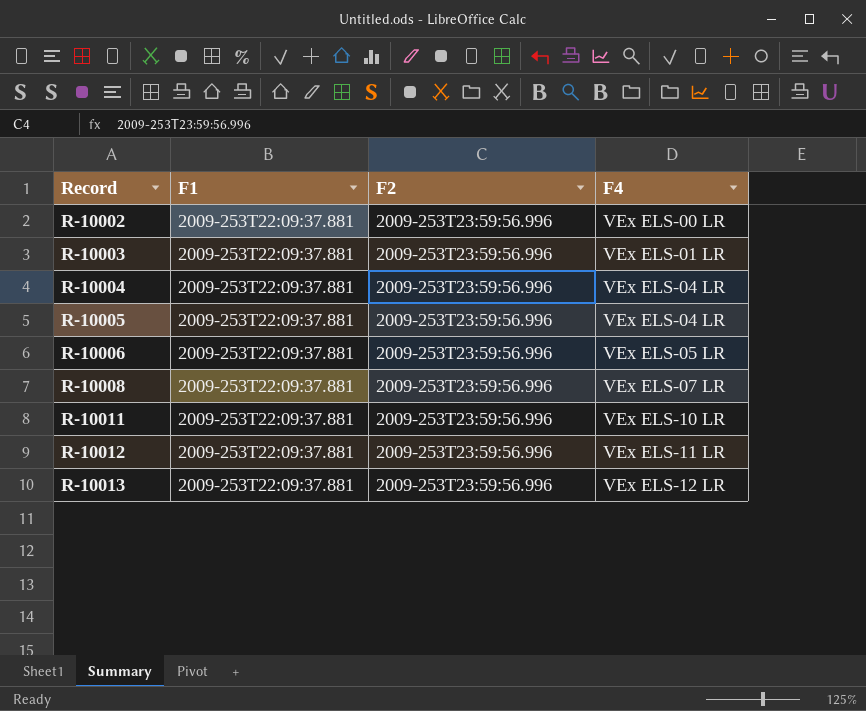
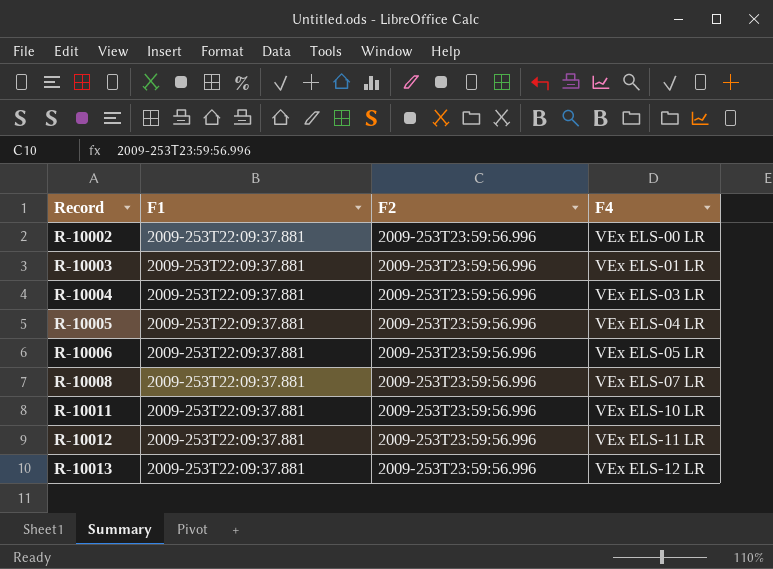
R-10004 | F4: VEx ELS-04 LR -> VEx ELS-03 LR

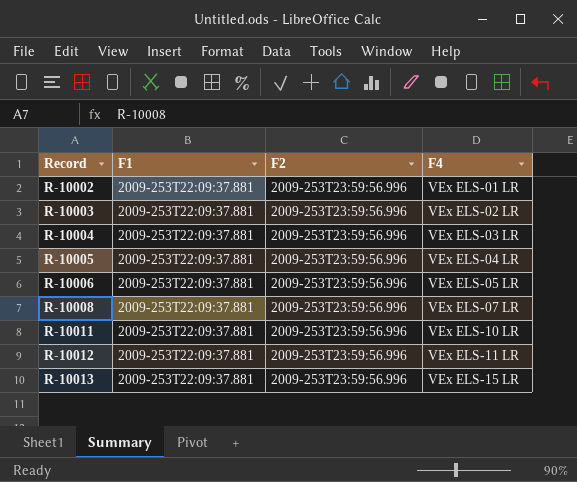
R-10002 | F4: VEx ELS-00 LR -> VEx ELS-01 LR
R-10003 | F4: VEx ELS-01 LR -> VEx ELS-02 LR
R-10013 | F4: VEx ELS-12 LR -> VEx ELS-15 LR

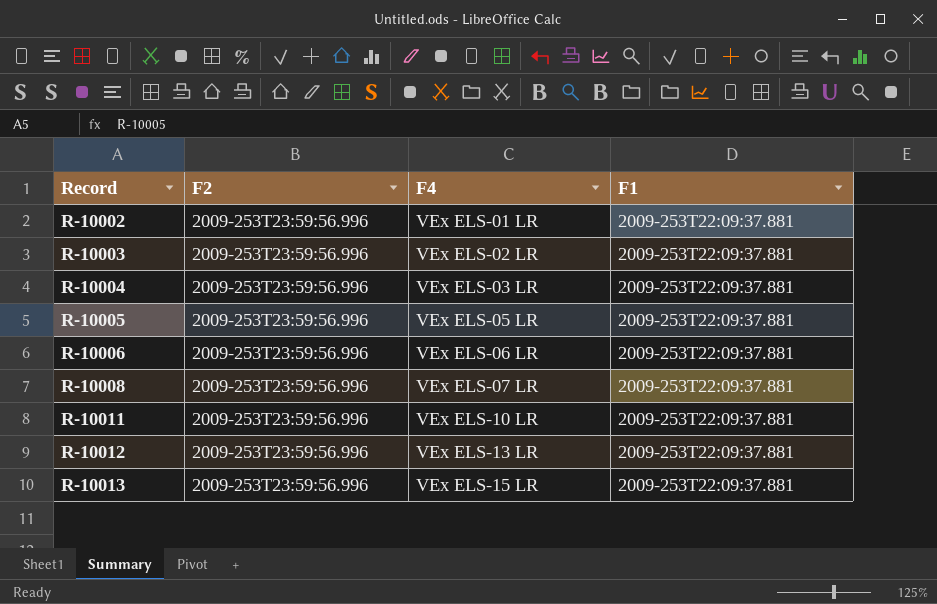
column F1 | position: 2 -> 4
R-10005 | F4: VEx ELS-04 LR -> VEx ELS-05 LR
R-10006 | F4: VEx ELS-05 LR -> VEx ELS-06 LR
R-10012 | F4: VEx ELS-11 LR -> VEx ELS-13 LR

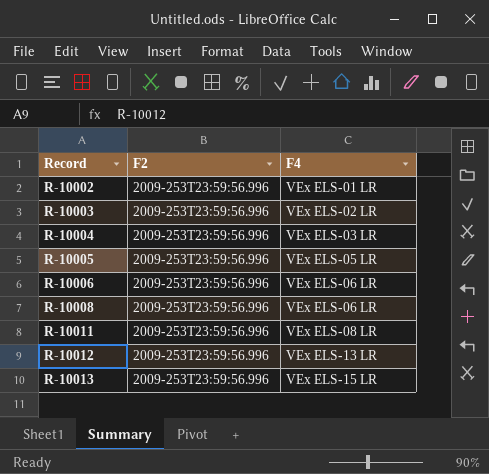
column F1 | position: 4 -> none
R-10008 | F4: VEx ELS-07 LR -> VEx ELS-06 LR
R-10011 | F4: VEx ELS-10 LR -> VEx ELS-08 LR

